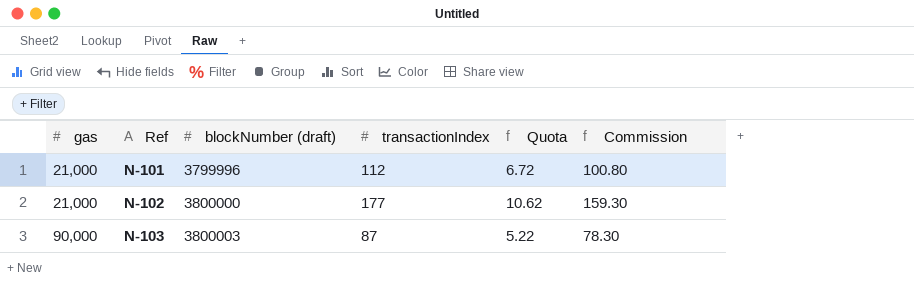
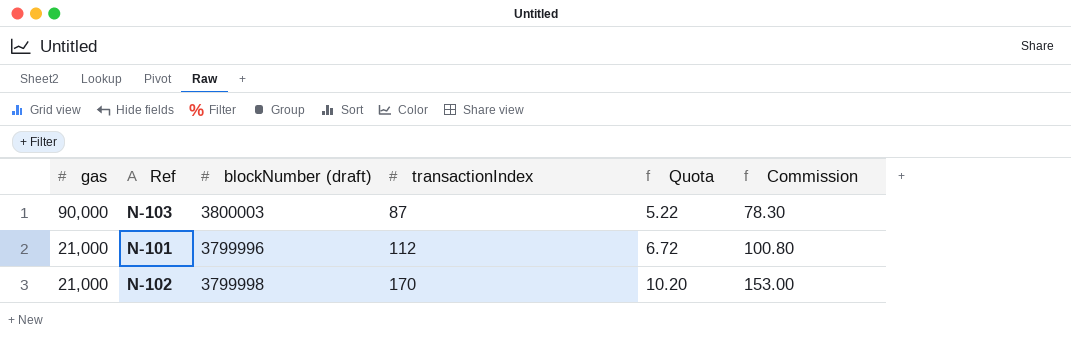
row order: gas ascending -> gas descending
N-102 | blockNumber (draft): 3800000 -> 3799998
N-102 | transactionIndex: 177 -> 170
N-102 | Quota: 10.62 -> 10.20
N-102 | Commission: 159.30 -> 153.00

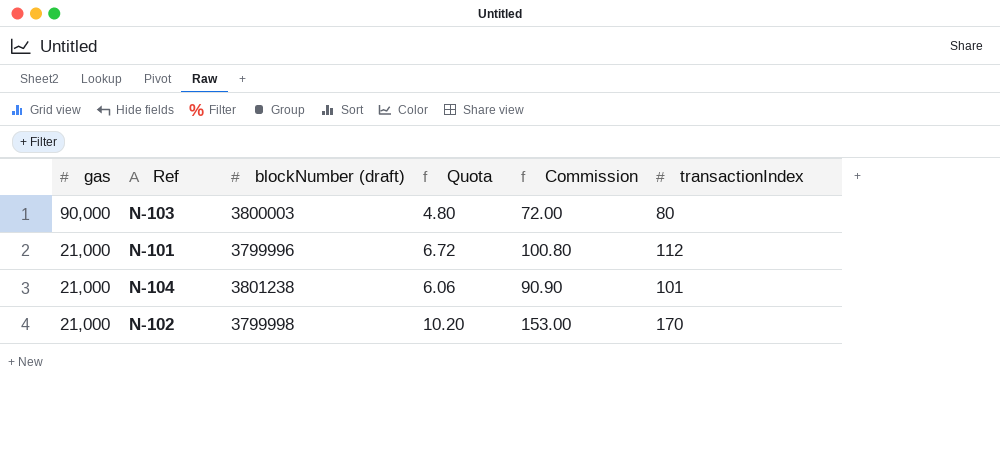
column transactionIndex | position: 4 -> 6
N-103 | Quota: 5.22 -> 4.80
N-103 | Commission: 78.30 -> 72.00
N-103 | transactionIndex: 87 -> 80
row N-104: none -> 21,000 | 3801238 | 6.06 | 90.90 | 101

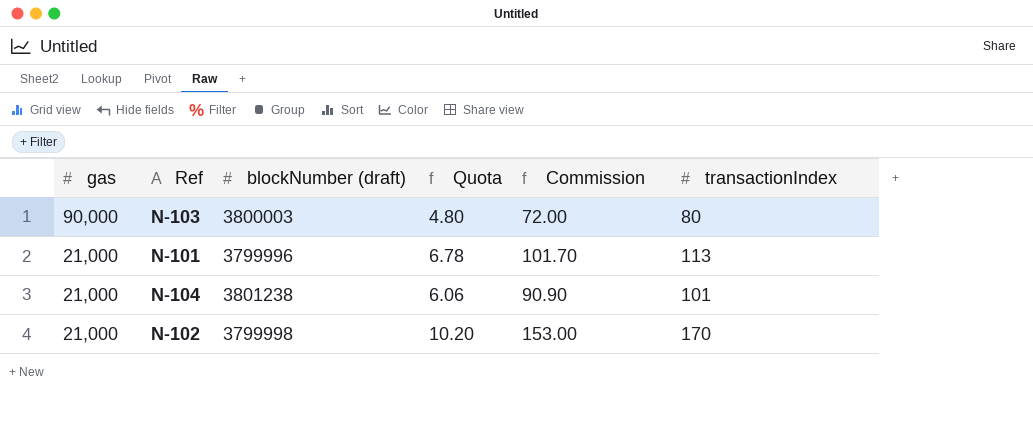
N-101 | Quota: 6.72 -> 6.78
N-101 | Commission: 100.80 -> 101.70
N-101 | transactionIndex: 112 -> 113

